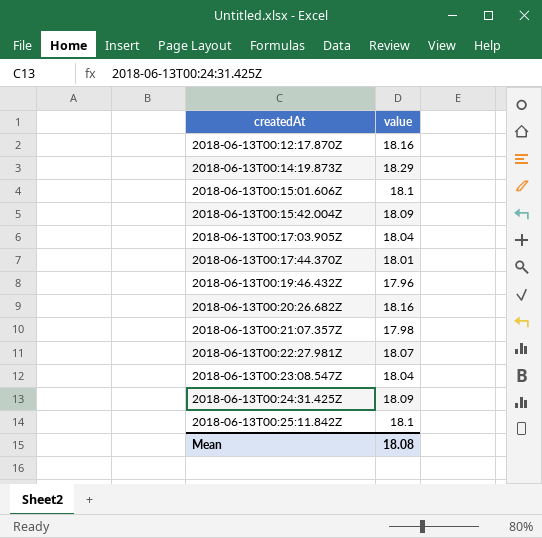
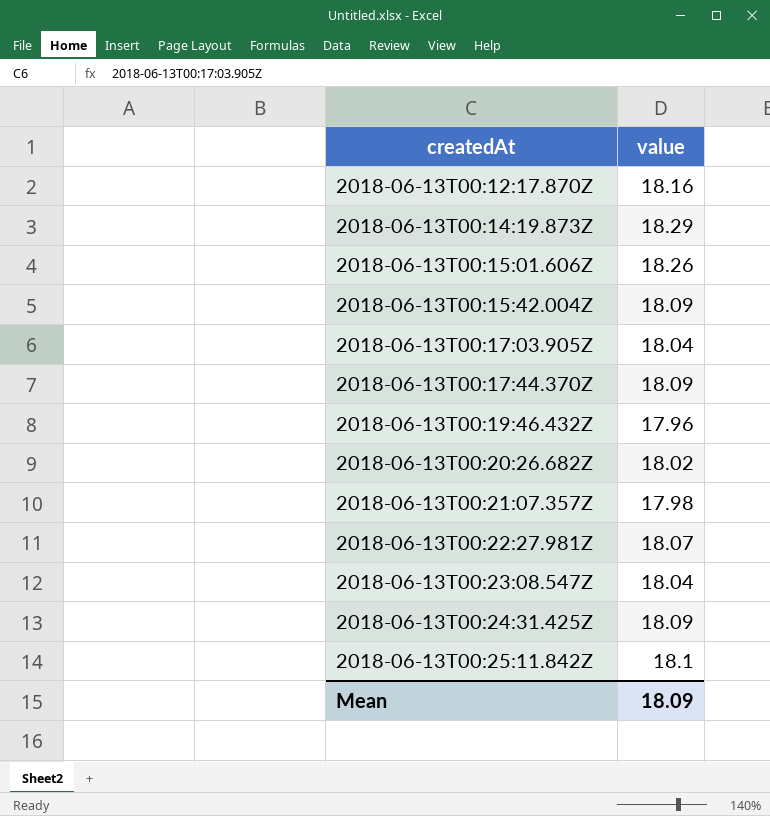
2018-06-13T00:15:01.606Z | value: 18.1 -> 18.26
2018-06-13T00:17:44.370Z | value: 18.01 -> 18.09
2018-06-13T00:20:26.682Z | value: 18.16 -> 18.02
Mean | value: 18.08 -> 18.09

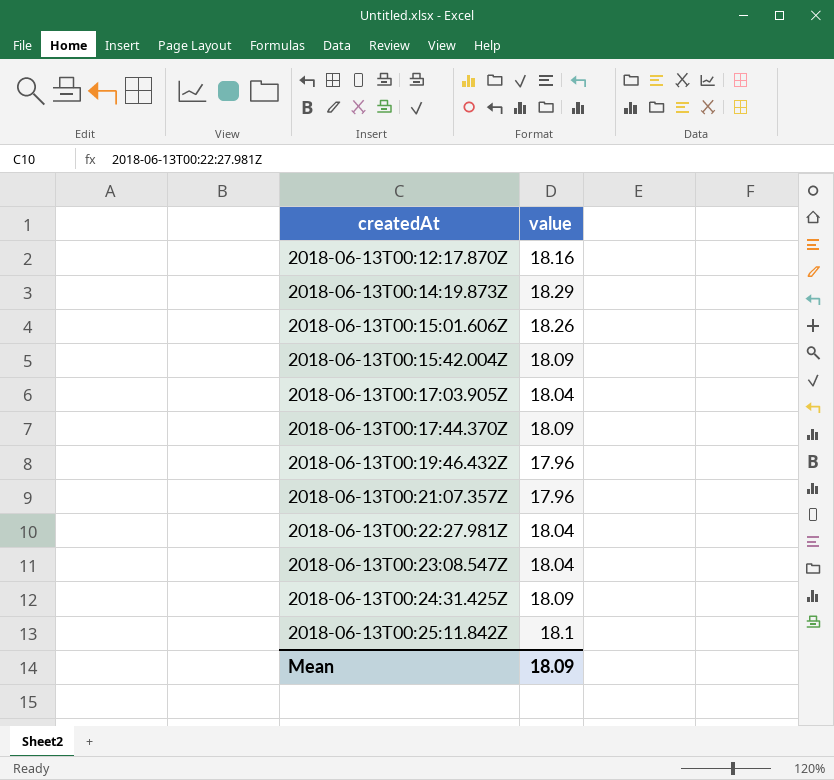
row 2018-06-13T00:20:26.682Z: 18.02 -> none
2018-06-13T00:21:07.357Z | value: 17.98 -> 17.96
2018-06-13T00:22:27.981Z | value: 18.07 -> 18.04

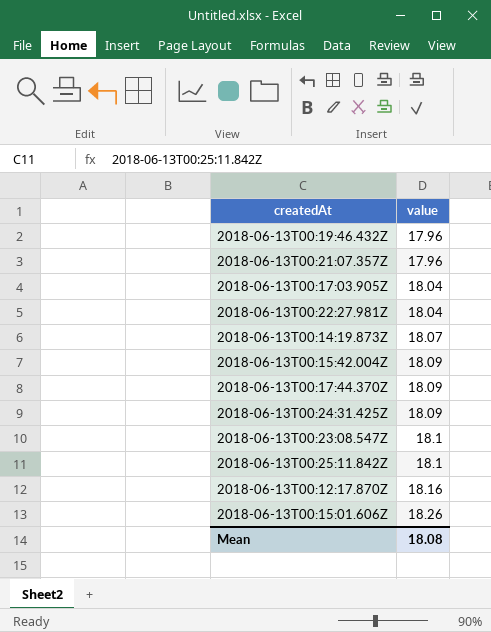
row order: createdAt ascending -> value ascending
2018-06-13T00:14:19.873Z | value: 18.29 -> 18.07
2018-06-13T00:23:08.547Z | value: 18.04 -> 18.1
Mean | value: 18.09 -> 18.08

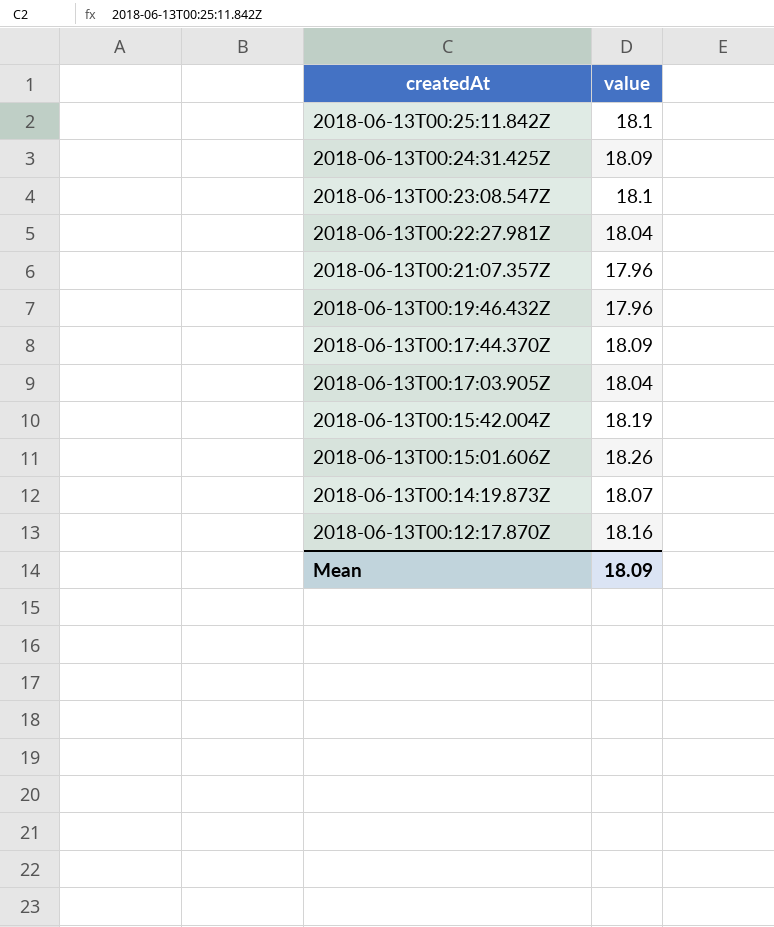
row order: value ascending -> createdAt descending
2018-06-13T00:15:42.004Z | value: 18.09 -> 18.19
Mean | value: 18.08 -> 18.09

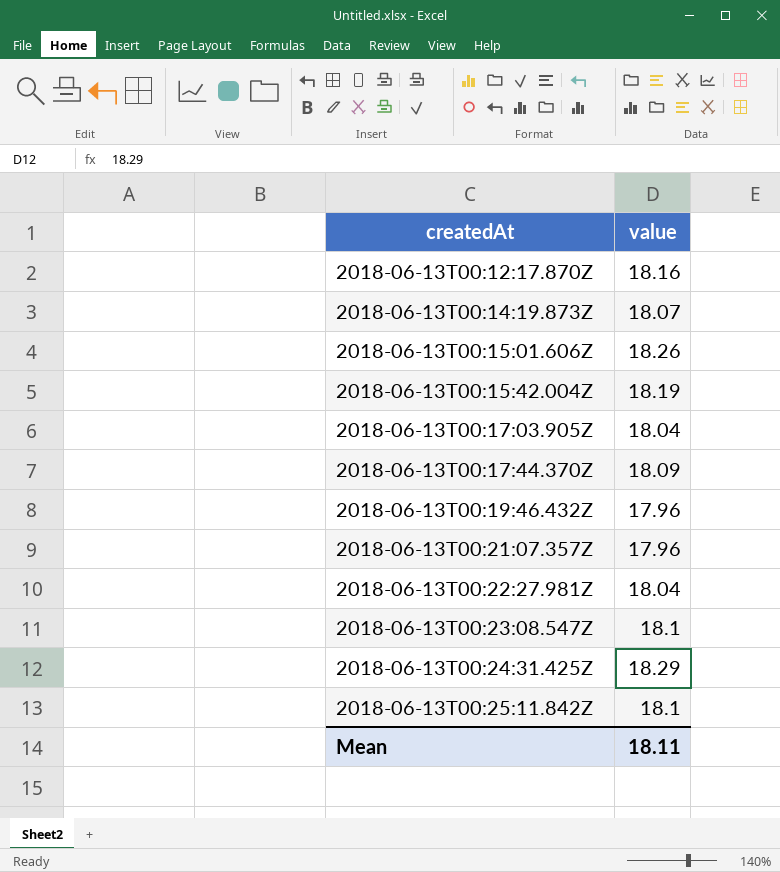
row order: createdAt descending -> createdAt ascending
2018-06-13T00:24:31.425Z | value: 18.09 -> 18.29
Mean | value: 18.09 -> 18.11

